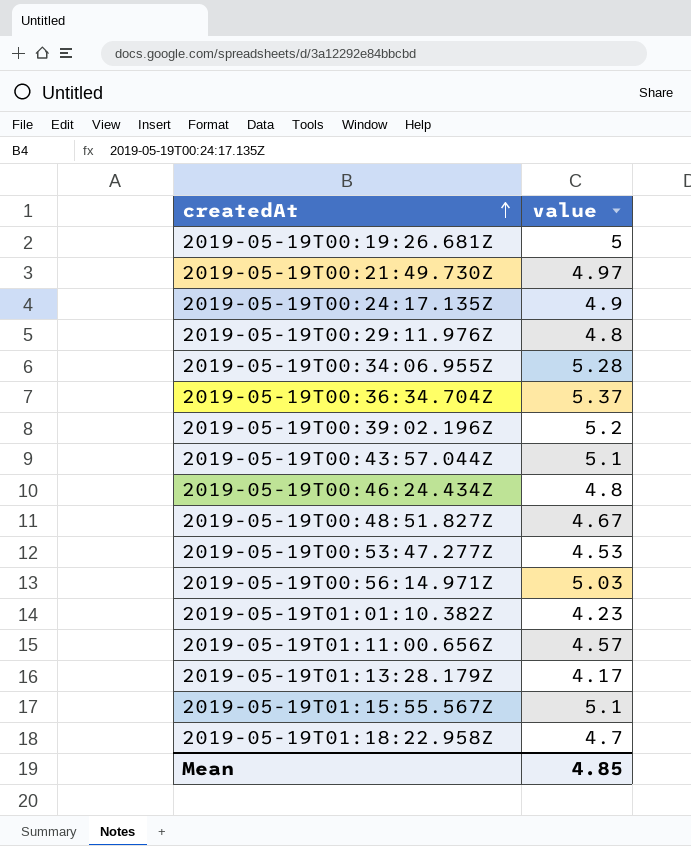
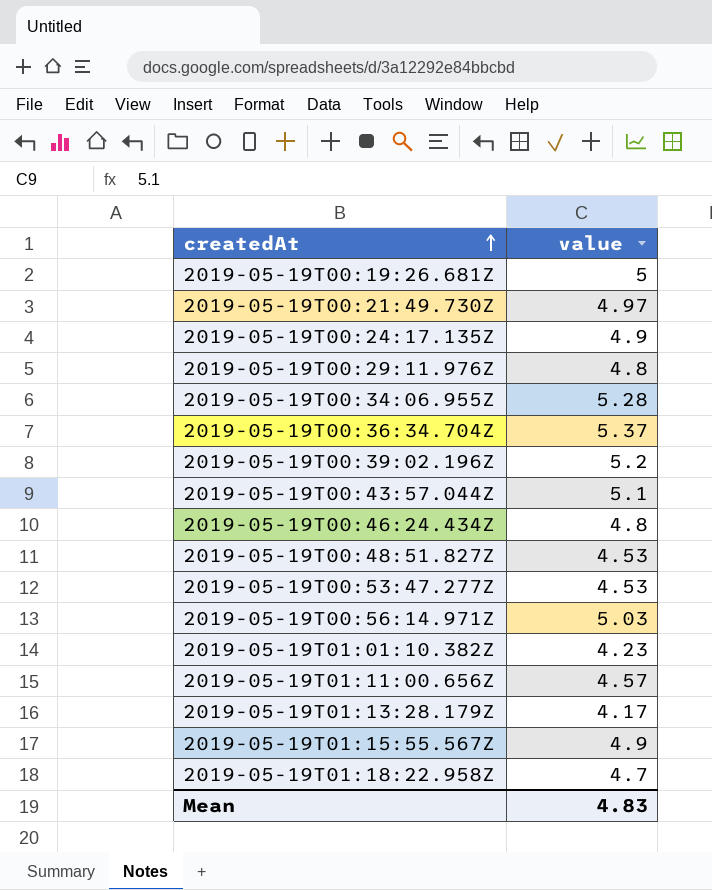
2019-05-19T00:48:51.827Z | value: 4.67 -> 4.53
2019-05-19T01:15:55.567Z | value: 5.1 -> 4.9
Mean | value: 4.85 -> 4.83

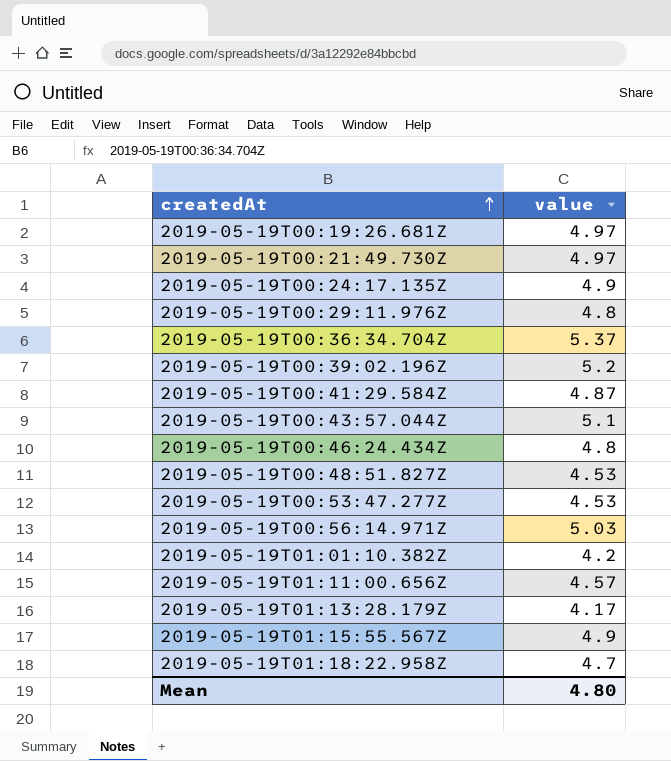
row 2019-05-19T00:34:06.955Z: 5.28 -> none
2019-05-19T00:19:26.681Z | value: 5 -> 4.97
row 2019-05-19T00:41:29.584Z: none -> 4.87
2019-05-19T01:01:10.382Z | value: 4.23 -> 4.2
Mean | value: 4.83 -> 4.80

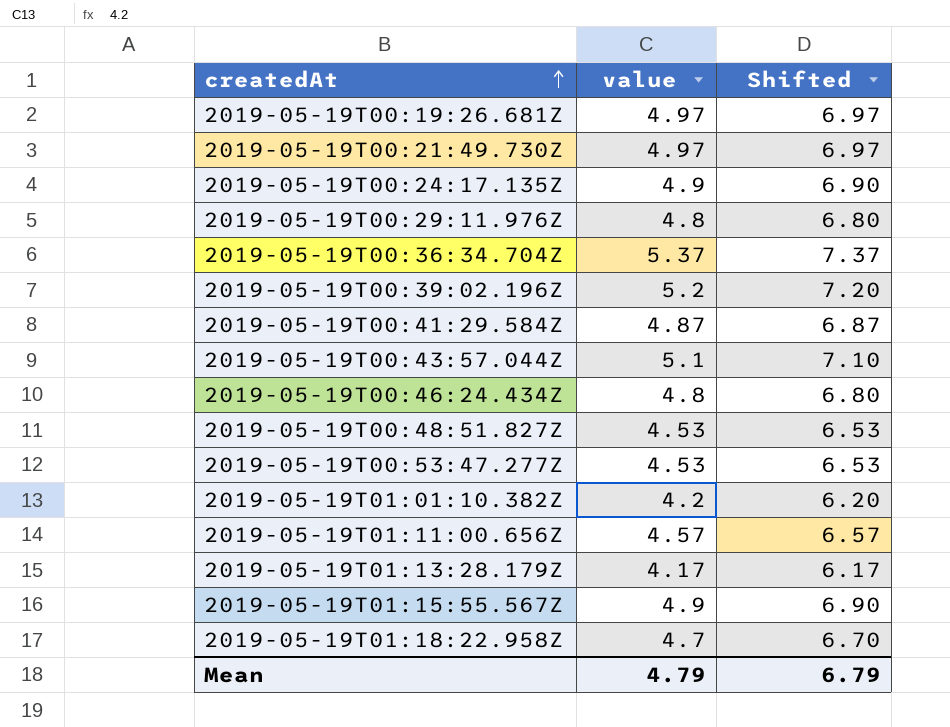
column Shifted | formula: none -> [value] + 2
row 2019-05-19T00:56:14.971Z: 5.03 -> none
Mean | value: 4.80 -> 4.79

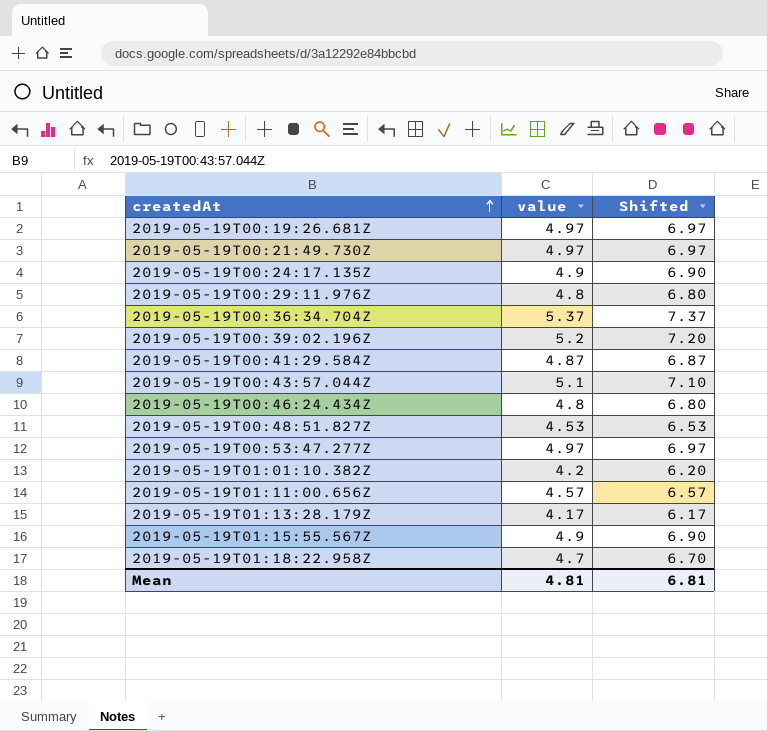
2019-05-19T00:53:47.277Z | value: 4.53 -> 4.97
2019-05-19T00:53:47.277Z | Shifted: 6.53 -> 6.97
Mean | value: 4.79 -> 4.81
Mean | Shifted: 6.79 -> 6.81

